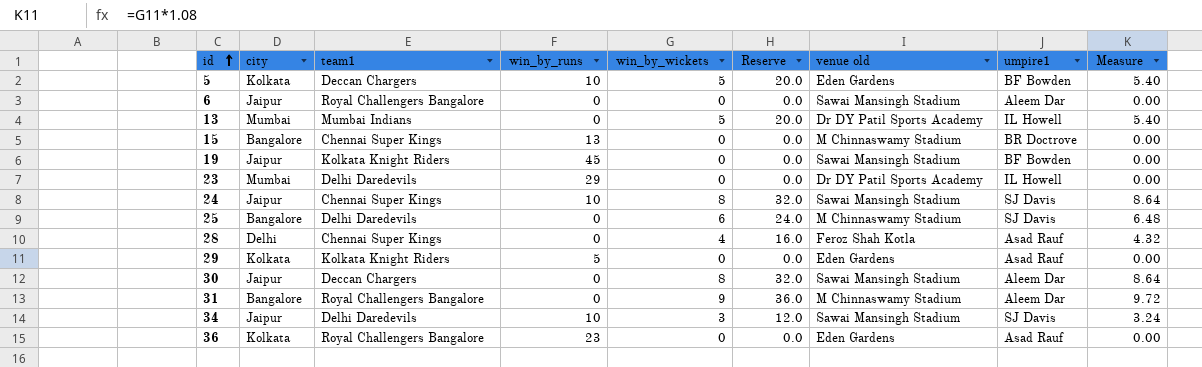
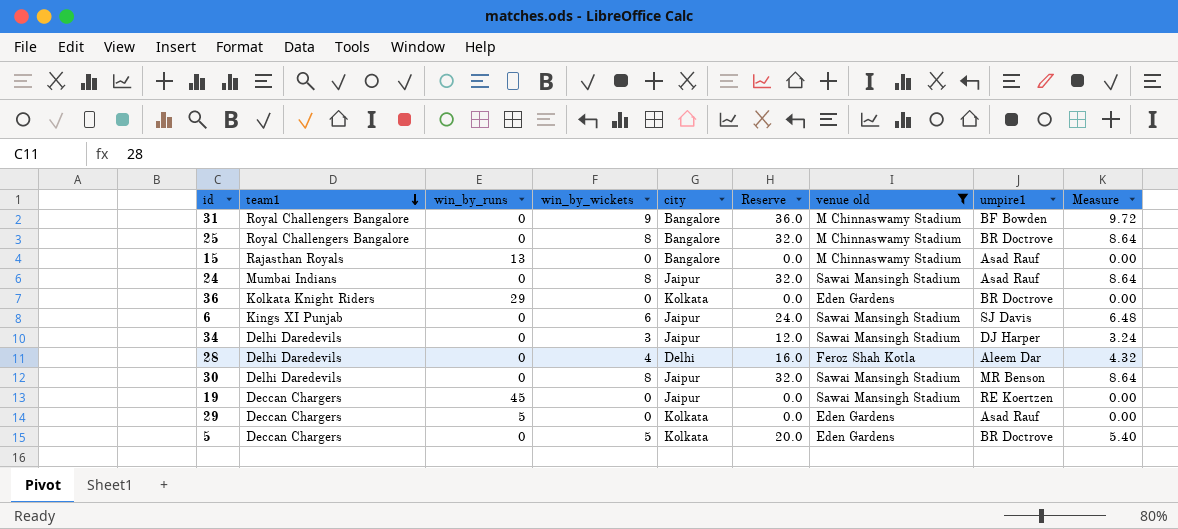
filter: none -> venue old != Dr DY Patil Sports Academy
row order: id ascending -> team1 descending
column city | position: 2 -> 5
31 | umpire1: Aleem Dar -> BF Bowden
25 | team1: Delhi Daredevils -> Royal Challengers Bangalore
25 | win_by_wickets: 6 -> 8
25 | Reserve: 24.0 -> 32.0
25 | umpire1: SJ Davis -> BR Doctrove
25 | Measure: 6.48 -> 8.64
15 | team1: Chennai Super Kings -> Rajasthan Royals
15 | umpire1: BR Doctrove -> Asad Rauf
24 | team1: Chennai Super Kings -> Mumbai Indians
24 | win_by_runs: 10 -> 0
24 | umpire1: SJ Davis -> Asad Rauf
36 | team1: Royal Challengers Bangalore -> Kolkata Knight Riders
36 | win_by_runs: 23 -> 29
36 | umpire1: Asad Rauf -> BR Doctrove
6 | team1: Royal Challengers Bangalore -> Kings XI Punjab
6 | win_by_wickets: 0 -> 6
6 | Reserve: 0.0 -> 24.0
6 | umpire1: Aleem Dar -> SJ Davis
6 | Measure: 0.00 -> 6.48
34 | win_by_runs: 10 -> 0
34 | umpire1: SJ Davis -> DJ Harper
28 | team1: Chennai Super Kings -> Delhi Daredevils
28 | umpire1: Asad Rauf -> Aleem Dar
30 | team1: Deccan Chargers -> Delhi Daredevils
30 | umpire1: Aleem Dar -> MR Benson
19 | team1: Kolkata Knight Riders -> Deccan Chargers
19 | umpire1: BF Bowden -> RE Koertzen
29 | team1: Kolkata Knight Riders -> Deccan Chargers
5 | win_by_runs: 10 -> 0
5 | umpire1: BF Bowden -> BR Doctrove

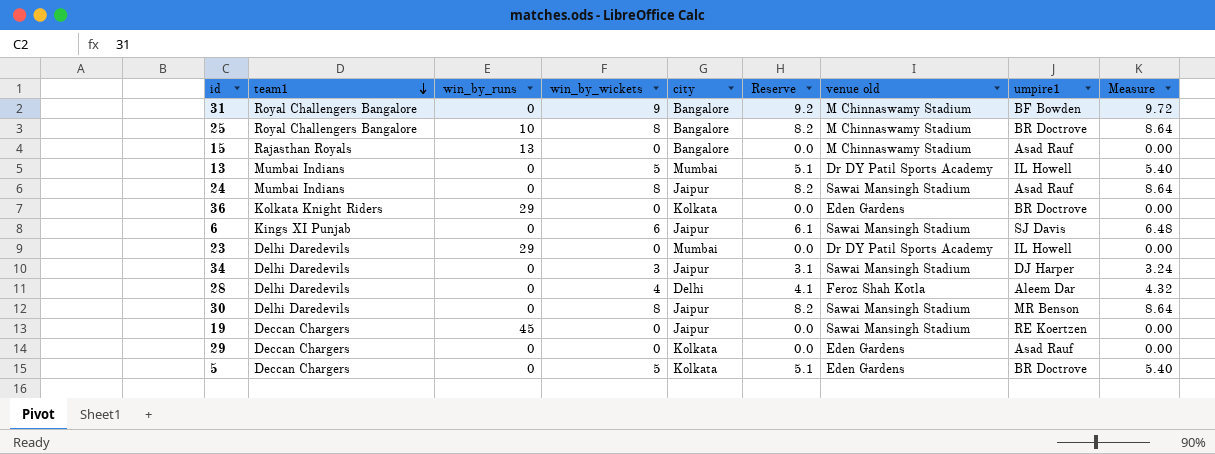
filter: venue old != Dr DY Patil Sports Academy -> none
column Reserve | formula: [win_by_wickets] * 4 -> [win_by_wickets] * 1.02
25 | win_by_runs: 0 -> 10
29 | win_by_runs: 5 -> 0

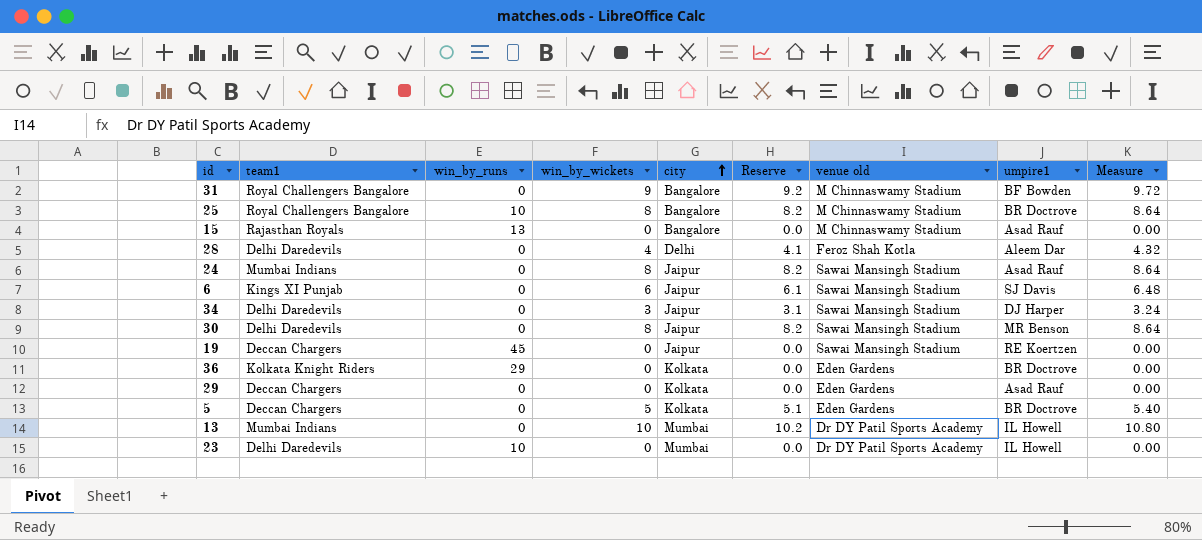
row order: team1 descending -> city ascending
13 | win_by_wickets: 5 -> 10
13 | Reserve: 5.1 -> 10.2
13 | Measure: 5.40 -> 10.80
23 | win_by_runs: 29 -> 10

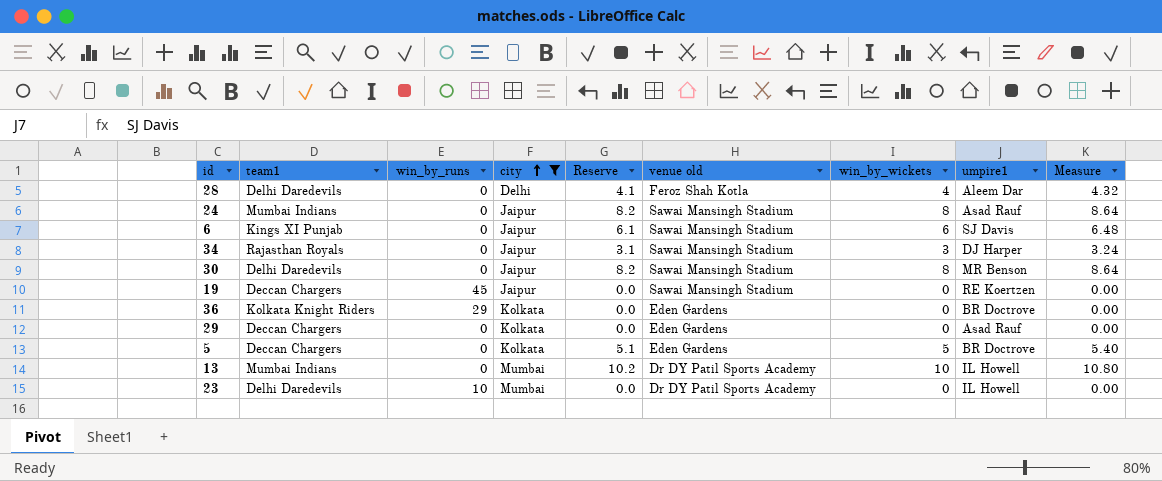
filter: none -> city != Bangalore
column win_by_wickets | position: 4 -> 7
34 | team1: Delhi Daredevils -> Rajasthan Royals

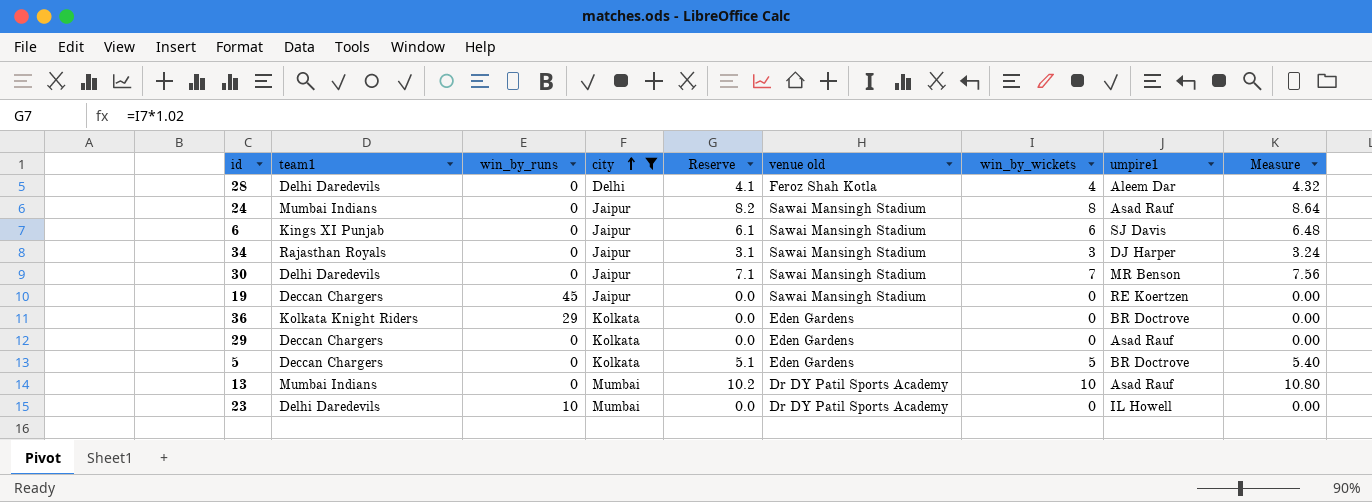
30 | Reserve: 8.2 -> 7.1
30 | win_by_wickets: 8 -> 7
30 | Measure: 8.64 -> 7.56
13 | umpire1: IL Howell -> Asad Rauf

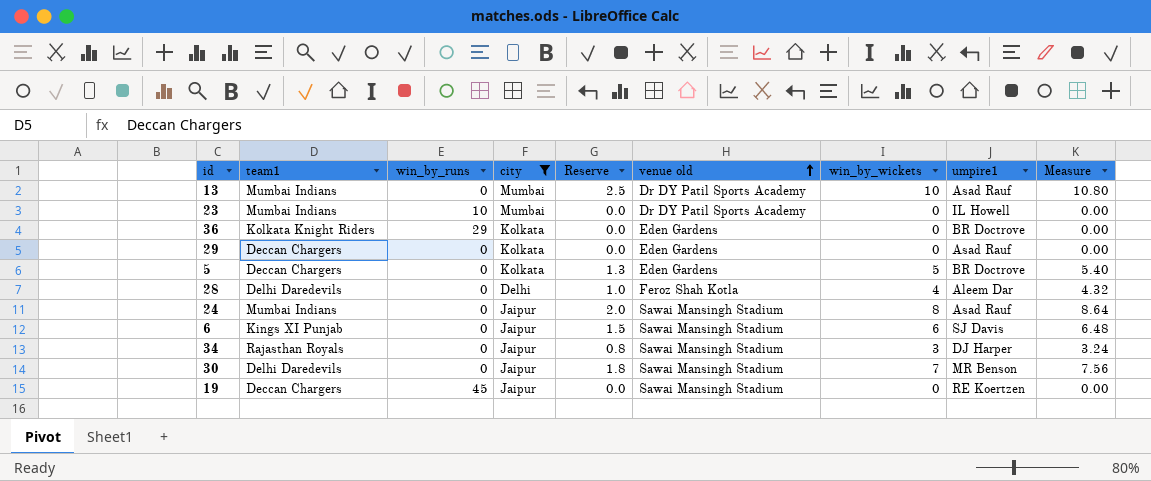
row order: city ascending -> venue old ascending
column Reserve | formula: [win_by_wickets] * 1.02 -> [win_by_wickets] * 0.25
23 | team1: Delhi Daredevils -> Mumbai Indians

